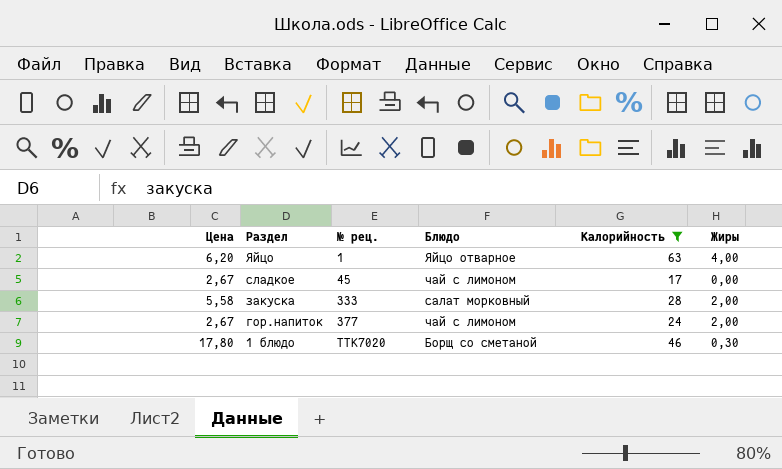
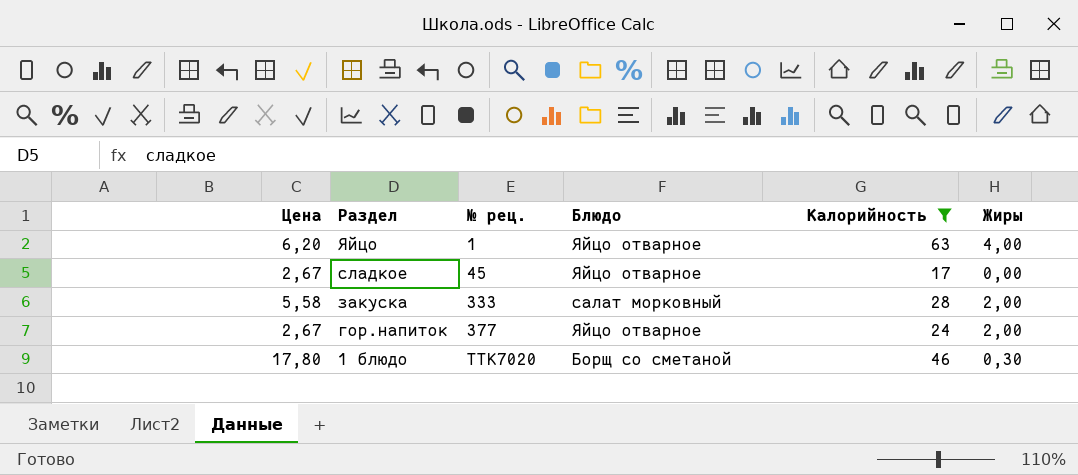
сладкое | Блюдо: чай с лимоном -> Яйцо отварное
гор.напиток | Блюдо: чай с лимоном -> Яйцо отварное

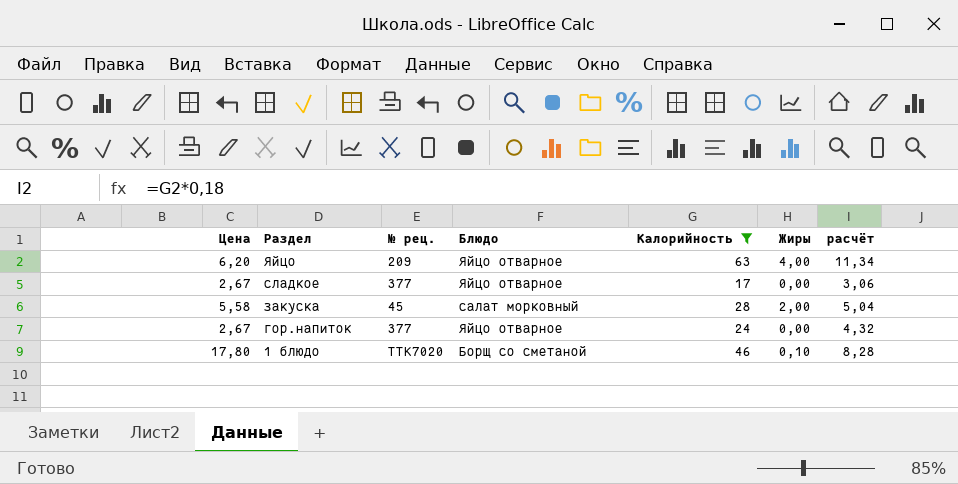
column расчёт | formula: none -> [Калорийность] * 0,18
Яйцо | № рец.: 1 -> 209
сладкое | № рец.: 45 -> 377
закуска | № рец.: 333 -> 45
гор.напиток | Жиры: 2,00 -> 0,00
1 блюдо | Жиры: 0,30 -> 0,10

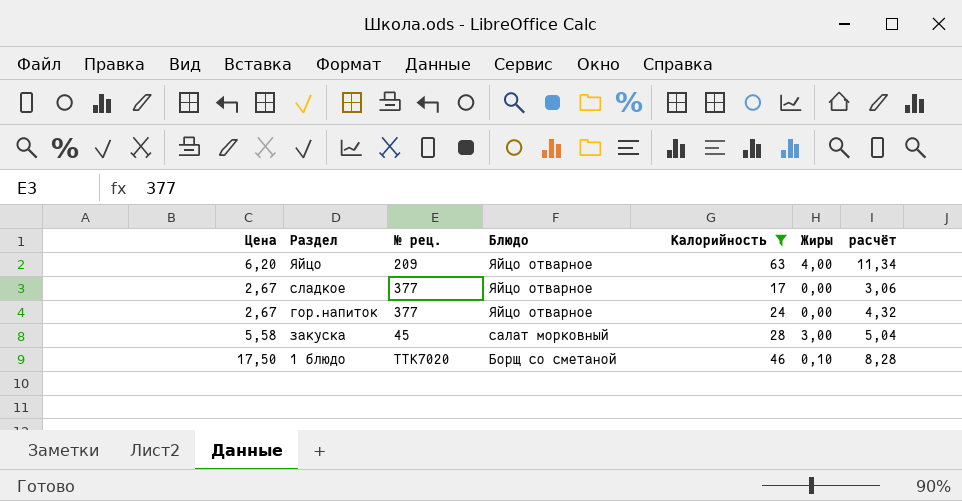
row order: Раздел descending -> Блюдо descending
закуска | Жиры: 2,00 -> 3,00
1 блюдо | Цена: 17,80 -> 17,50

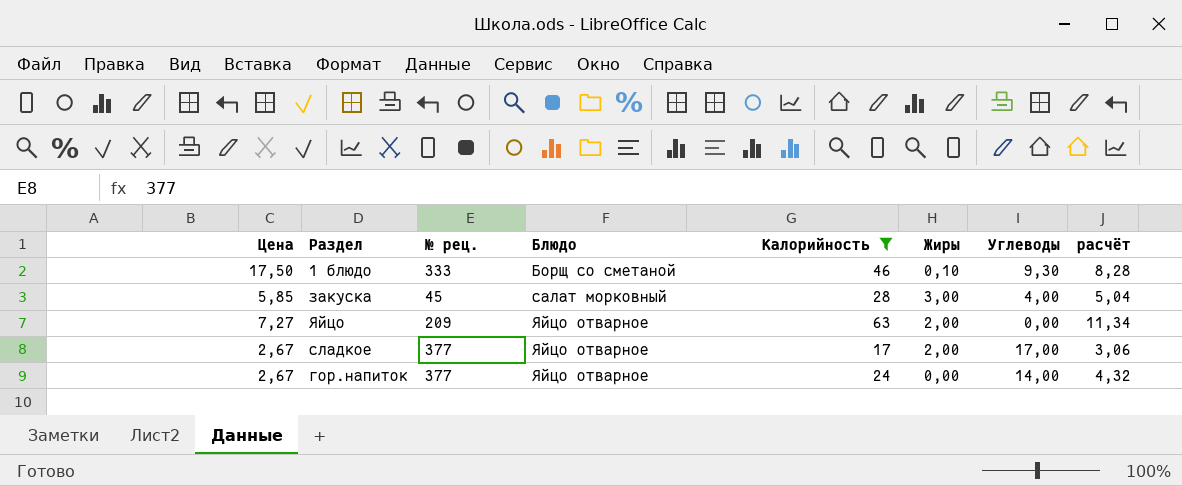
row order: Блюдо descending -> Блюдо ascending
column Углеводы | position: none -> 7
1 блюдо | № рец.: ТТК7020 -> 333
закуска | Цена: 5,58 -> 5,85
Яйцо | Цена: 6,20 -> 7,27
Яйцо | Жиры: 4,00 -> 2,00
сладкое | Жиры: 0,00 -> 2,00

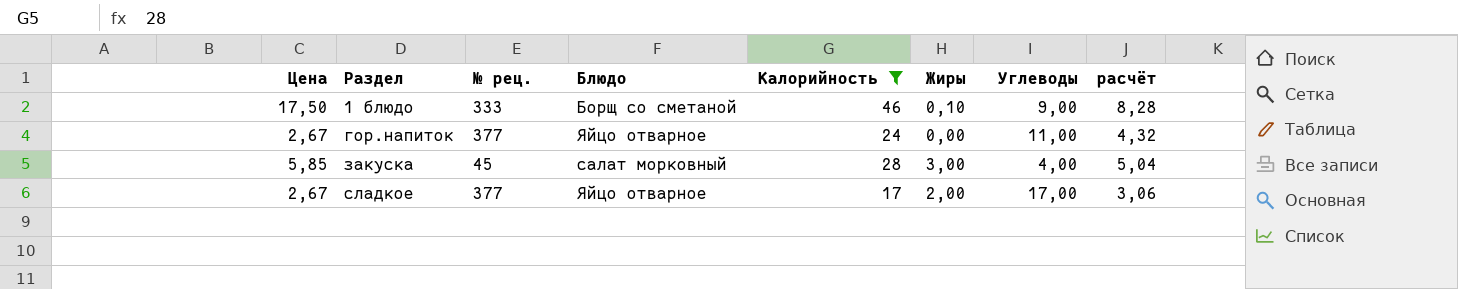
row order: Блюдо ascending -> Раздел ascending
row Яйцо: 7,27 | 209 | Яйцо отварное | 63 | 2,00 | 0,00 | 11,34 -> none
1 блюдо | Углеводы: 9,30 -> 9,00
гор.напиток | Углеводы: 14,00 -> 11,00

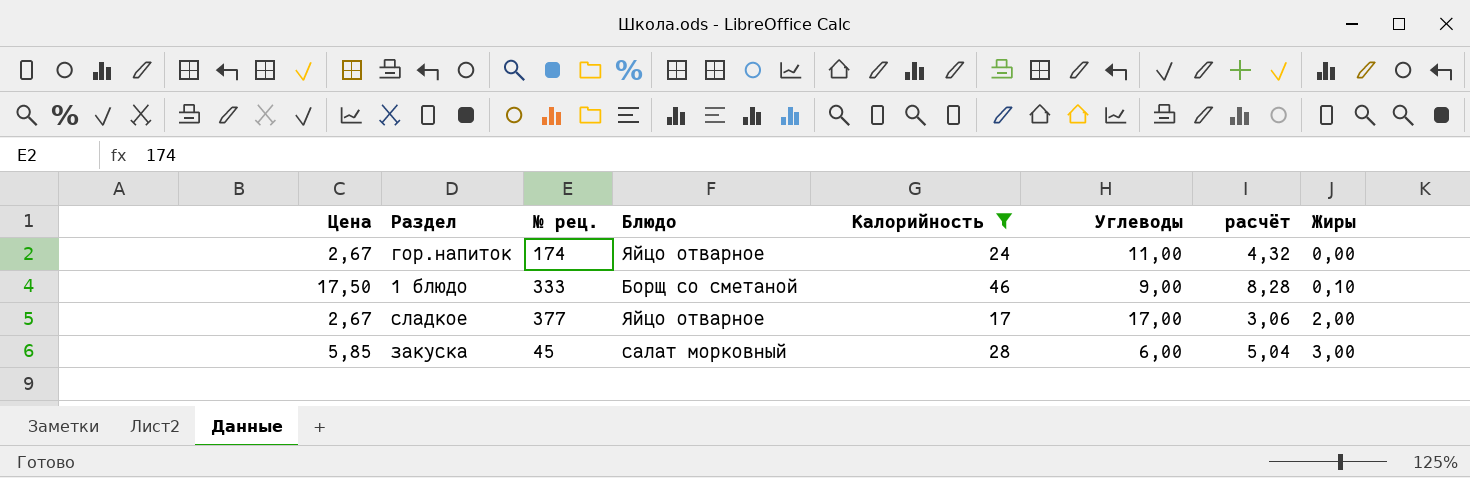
row order: Раздел ascending -> Жиры ascending
column Жиры | position: 6 -> 8
гор.напиток | № рец.: 377 -> 174
закуска | Углеводы: 4,00 -> 6,00

